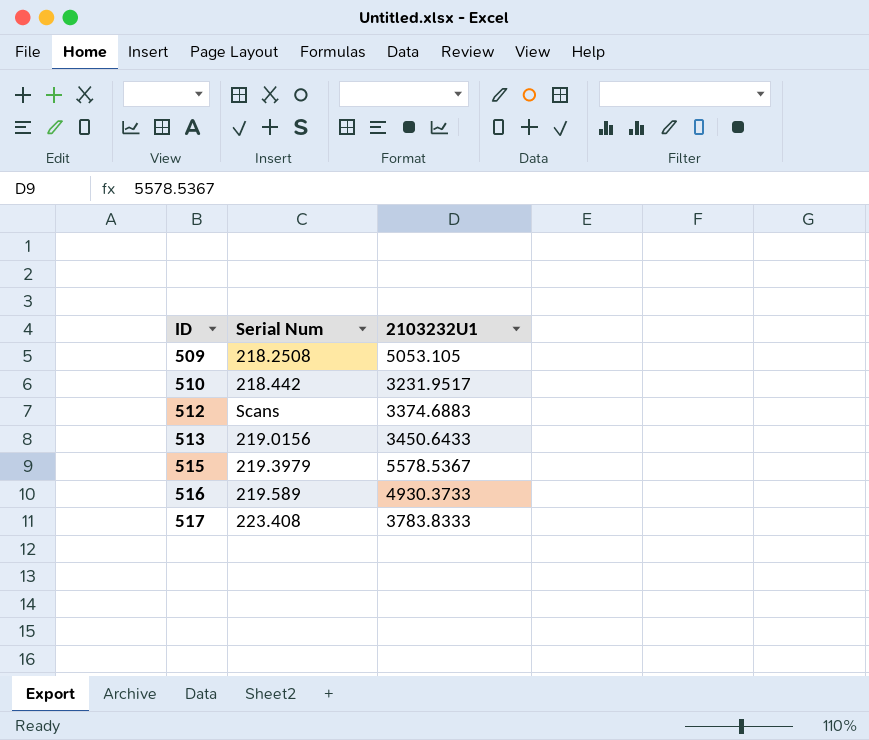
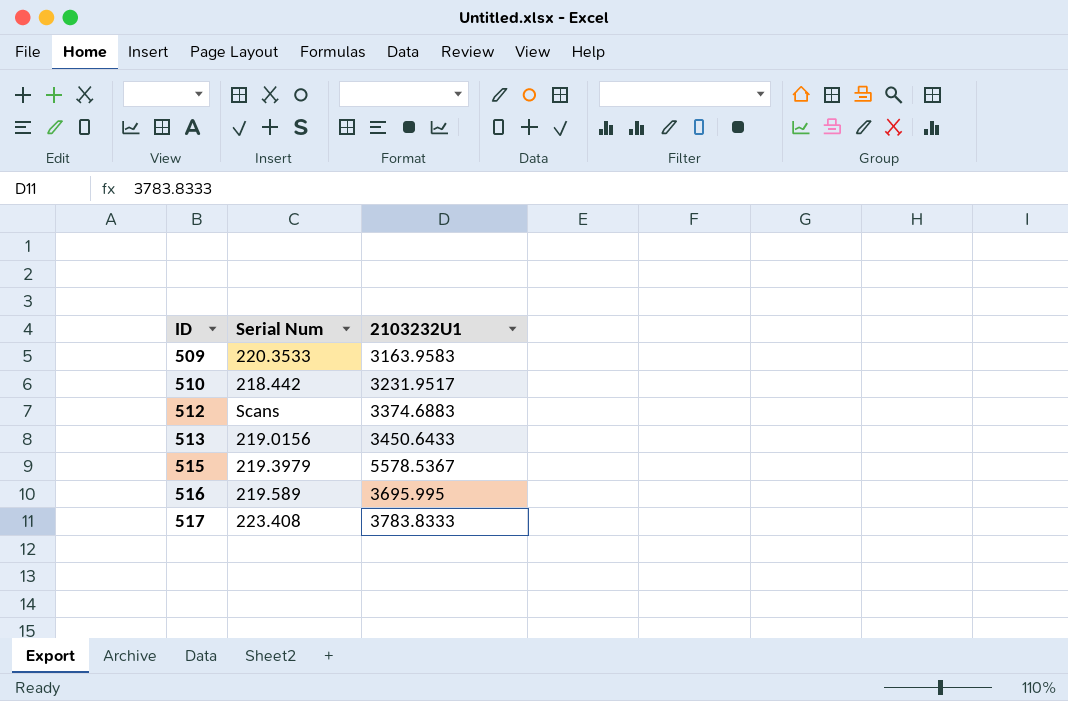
509 | Serial Num: 218.2508 -> 220.3533
509 | 2103232U1: 5053.105 -> 3163.9583
516 | 2103232U1: 4930.3733 -> 3695.995

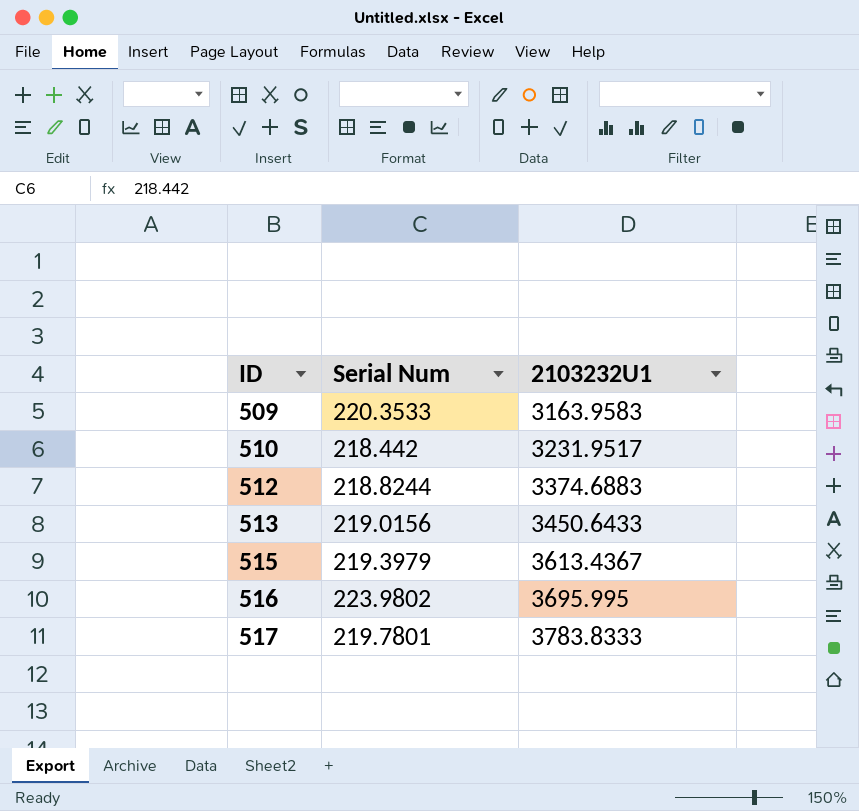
512 | Serial Num: Scans -> 218.8244
515 | 2103232U1: 5578.5367 -> 3613.4367
516 | Serial Num: 219.589 -> 223.9802
517 | Serial Num: 223.408 -> 219.7801

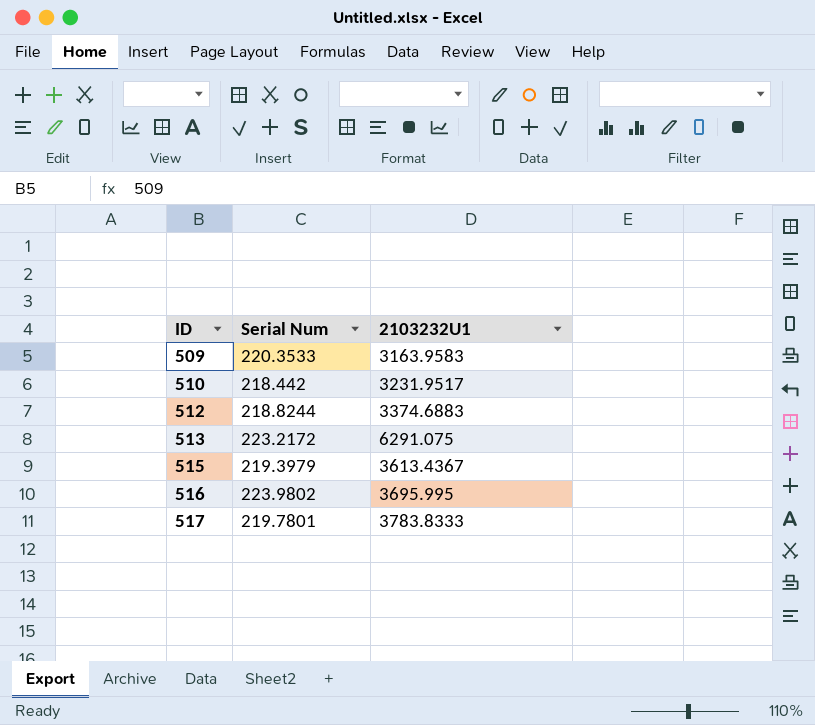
513 | Serial Num: 219.0156 -> 223.2172
513 | 2103232U1: 3450.6433 -> 6291.075

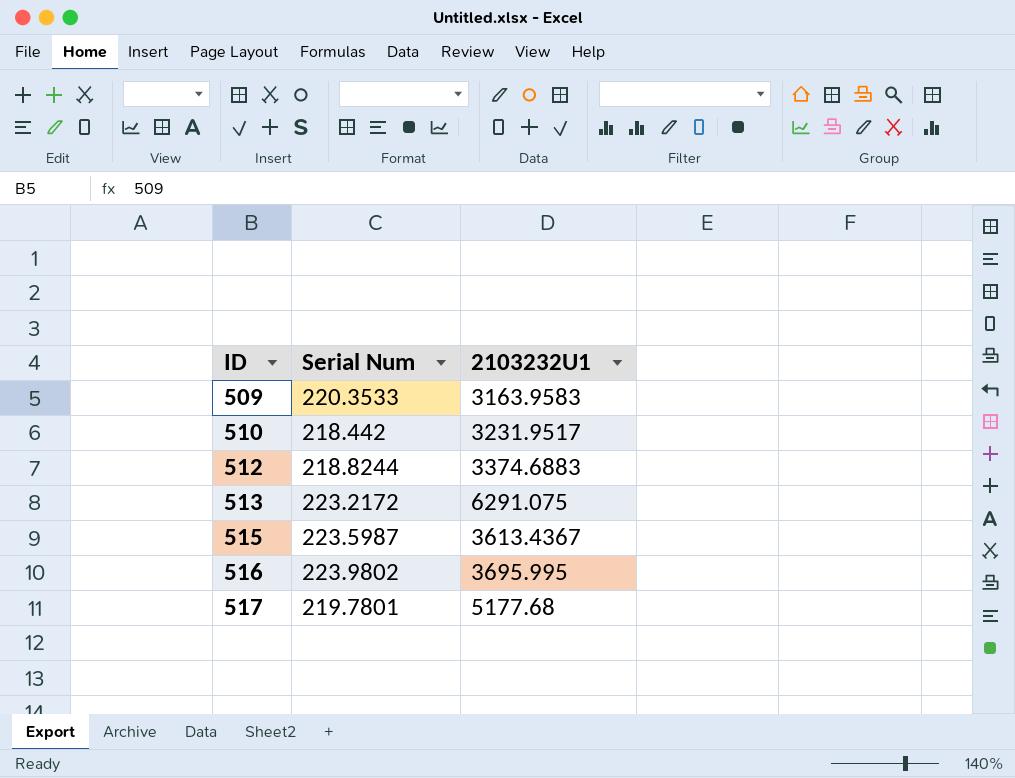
515 | Serial Num: 219.3979 -> 223.5987
517 | 2103232U1: 3783.8333 -> 5177.68

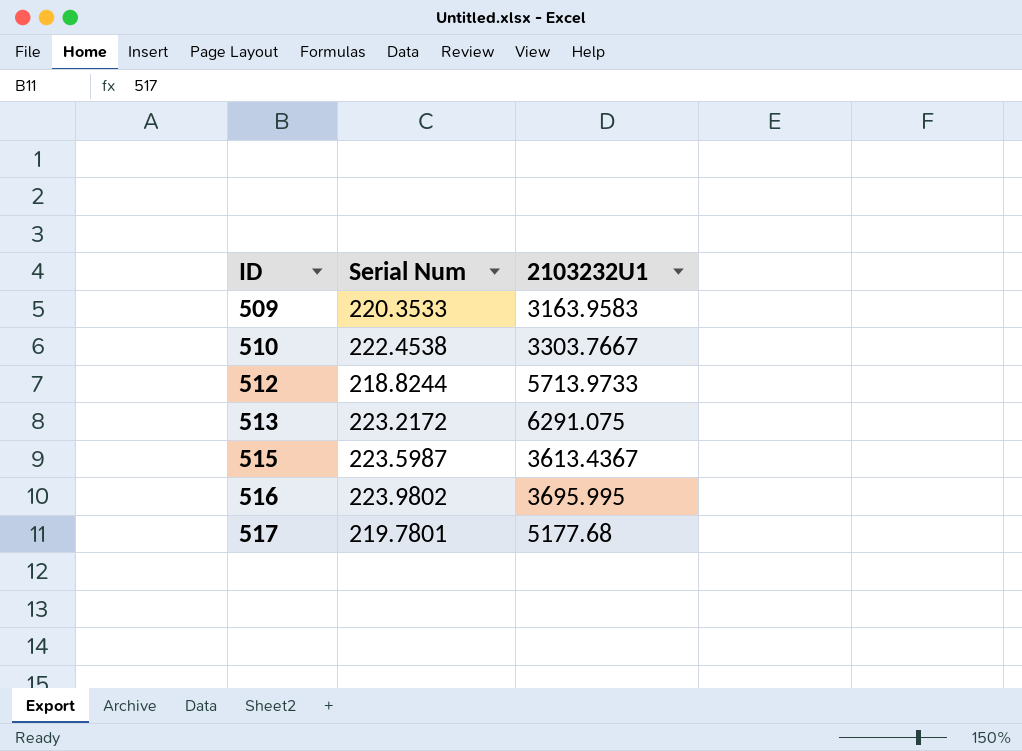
510 | Serial Num: 218.442 -> 222.4538
510 | 2103232U1: 3231.9517 -> 3303.7667
512 | 2103232U1: 3374.6883 -> 5713.9733

